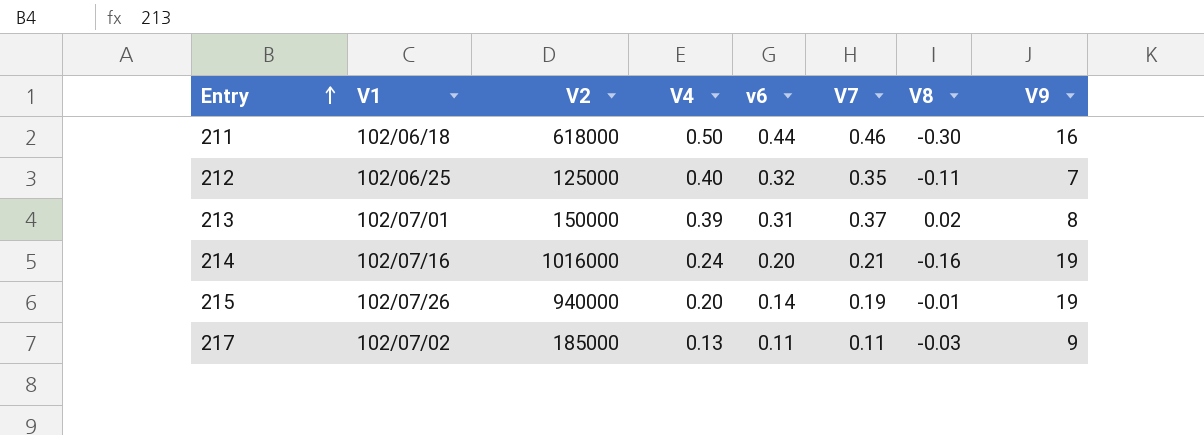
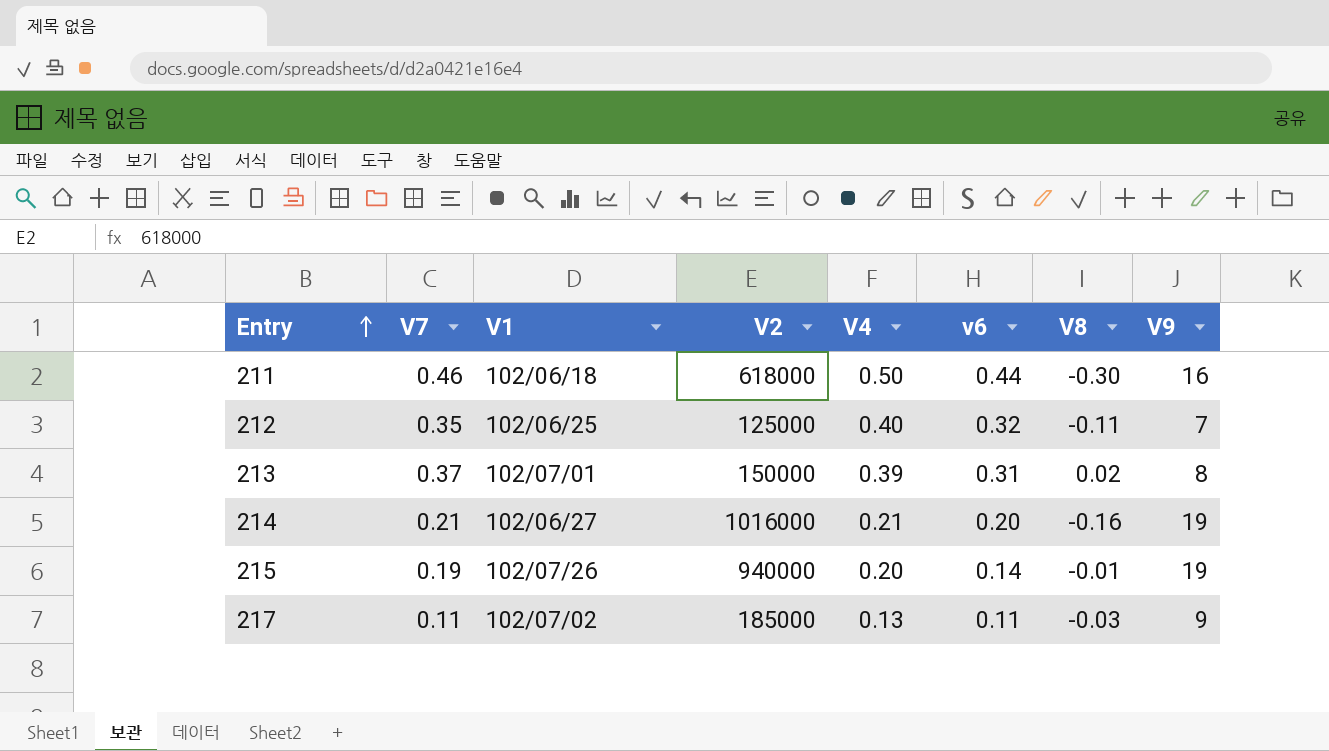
column V7 | position: 6 -> 2
214 | V1: 102/07/16 -> 102/06/27
214 | V4: 0.24 -> 0.21

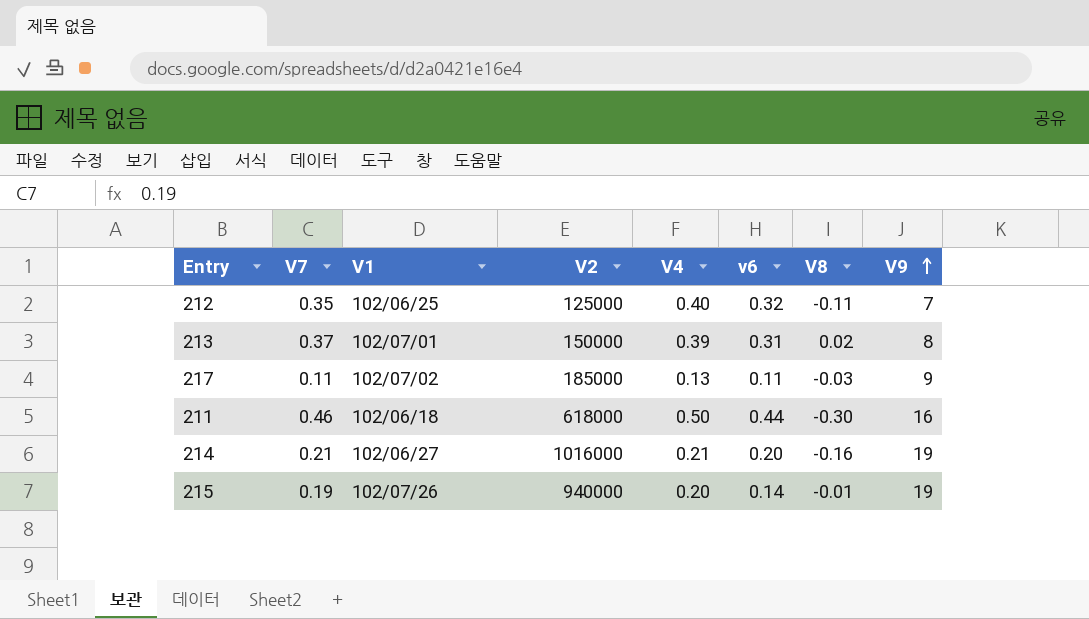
row order: Entry ascending -> V9 ascending

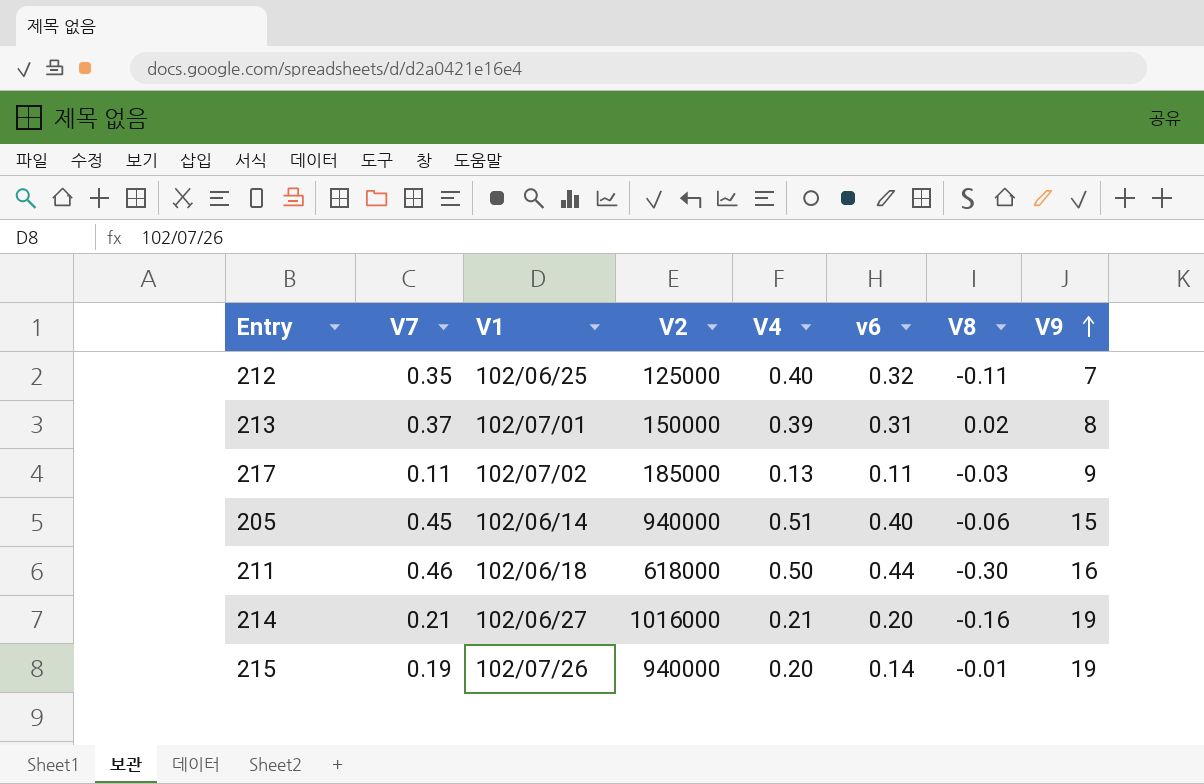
row 205: none -> 0.45 | 102/06/14 | 940000 | 0.51 | 0.40 | -0.06 | 15

